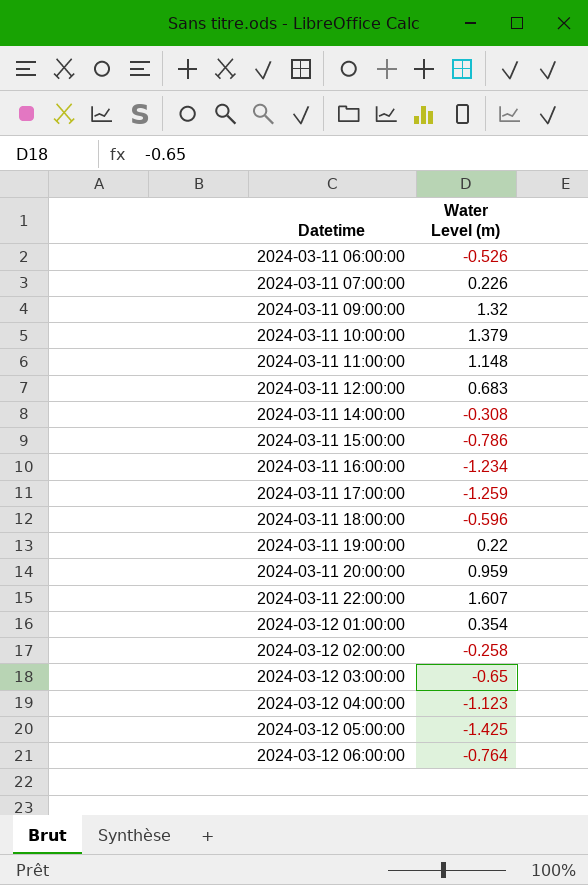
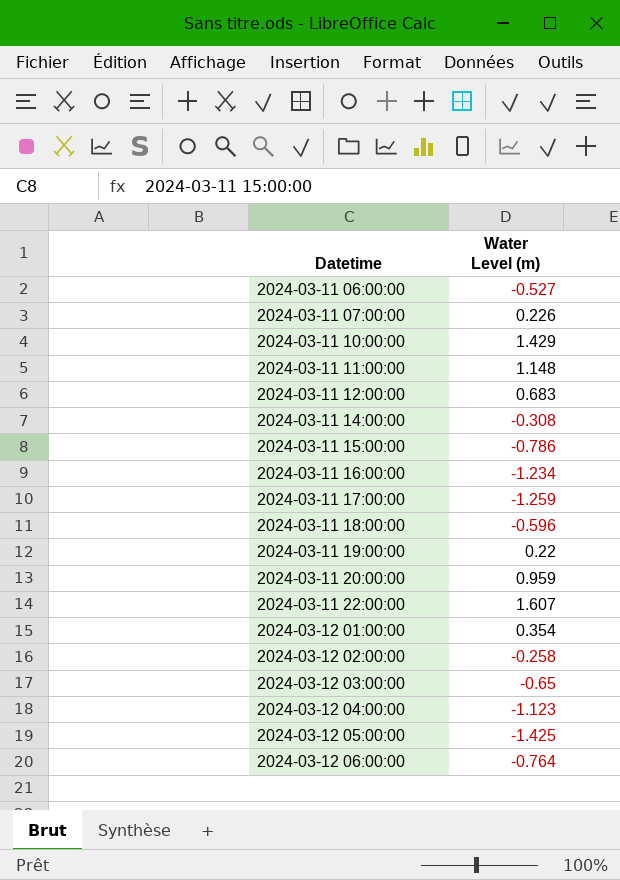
row 2024-03-11 09:00:00: 1.32 -> none
2024-03-11 06:00:00 | Water Level (m): -0.526 -> -0.527
2024-03-11 10:00:00 | Water Level (m): 1.379 -> 1.429

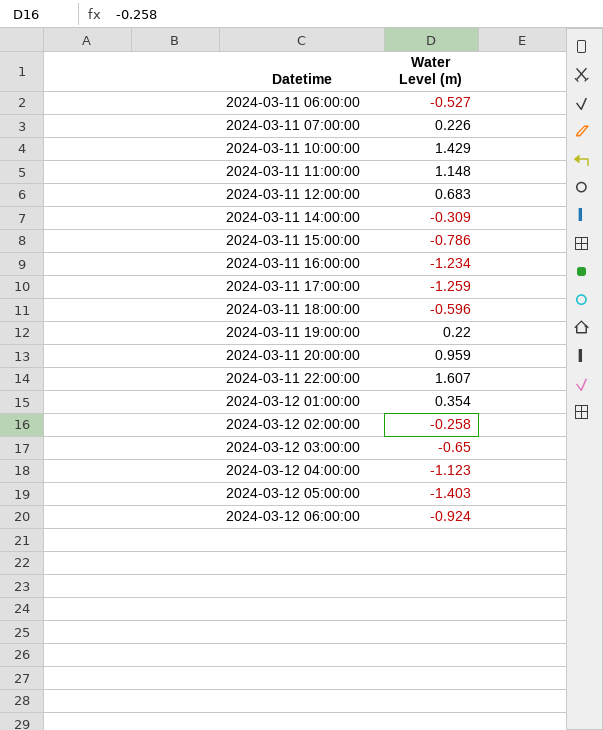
2024-03-11 14:00:00 | Water Level (m): -0.308 -> -0.309
2024-03-12 05:00:00 | Water Level (m): -1.425 -> -1.403
2024-03-12 06:00:00 | Water Level (m): -0.764 -> -0.924

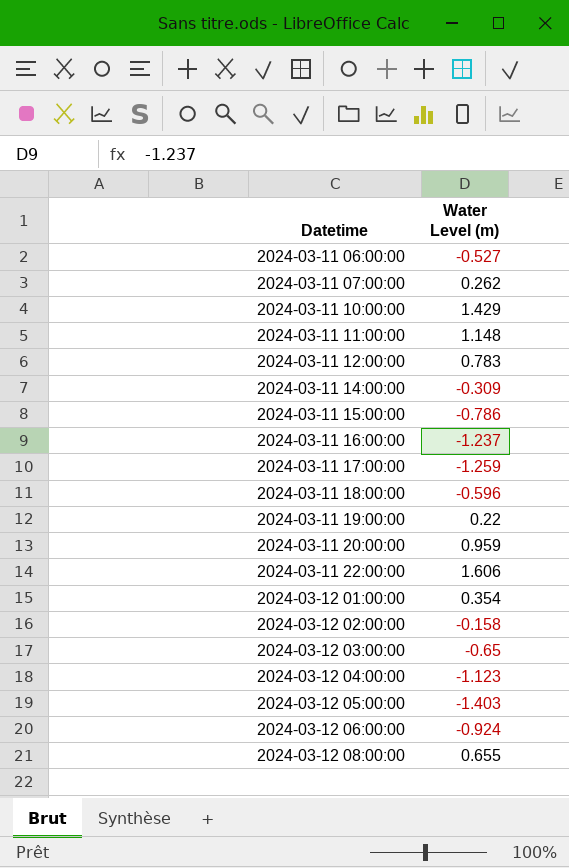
2024-03-11 07:00:00 | Water Level (m): 0.226 -> 0.262
2024-03-11 12:00:00 | Water Level (m): 0.683 -> 0.783
2024-03-11 16:00:00 | Water Level (m): -1.234 -> -1.237
2024-03-11 22:00:00 | Water Level (m): 1.607 -> 1.606
2024-03-12 02:00:00 | Water Level (m): -0.258 -> -0.158
row 2024-03-12 08:00:00: none -> 0.655

